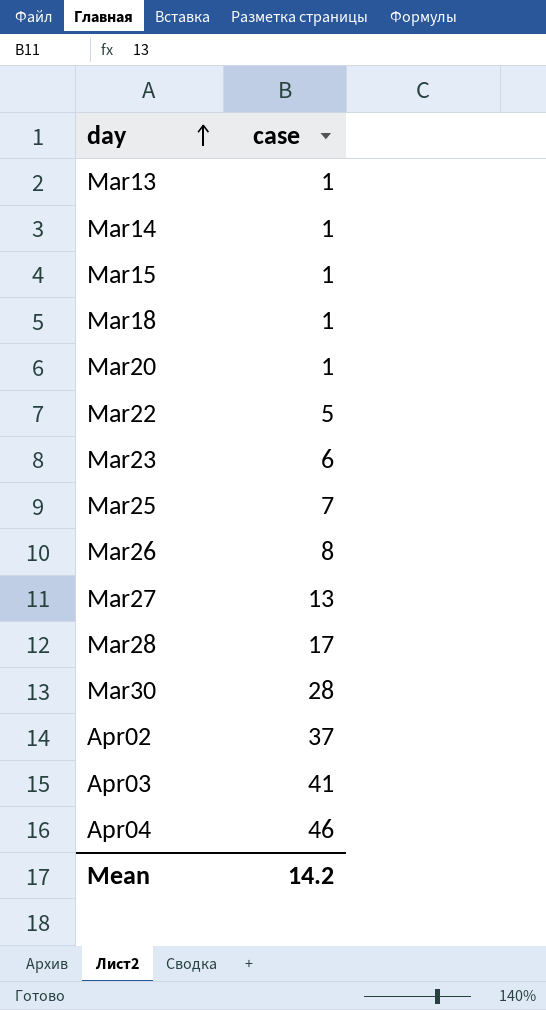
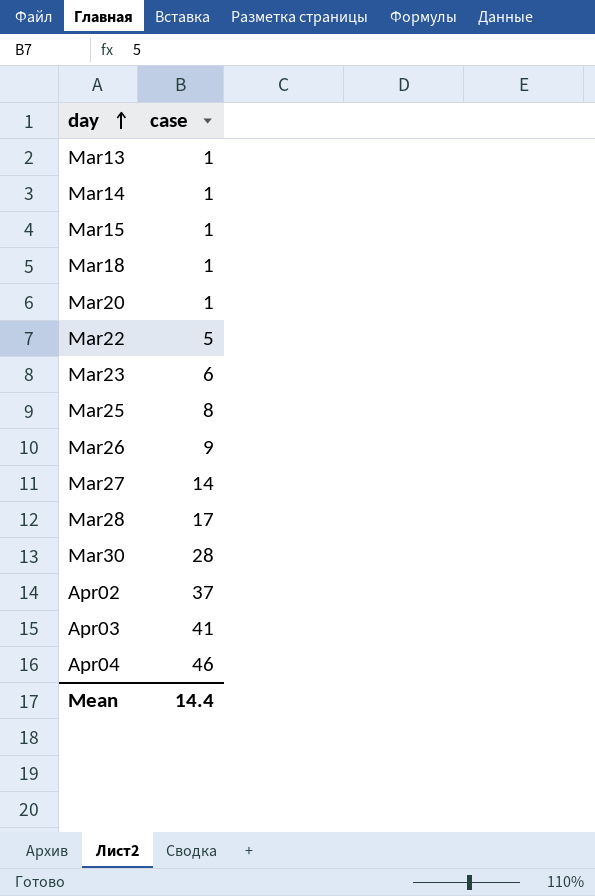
Mar25 | case: 7 -> 8
Mar26 | case: 8 -> 9
Mar27 | case: 13 -> 14
Mean | case: 14.2 -> 14.4

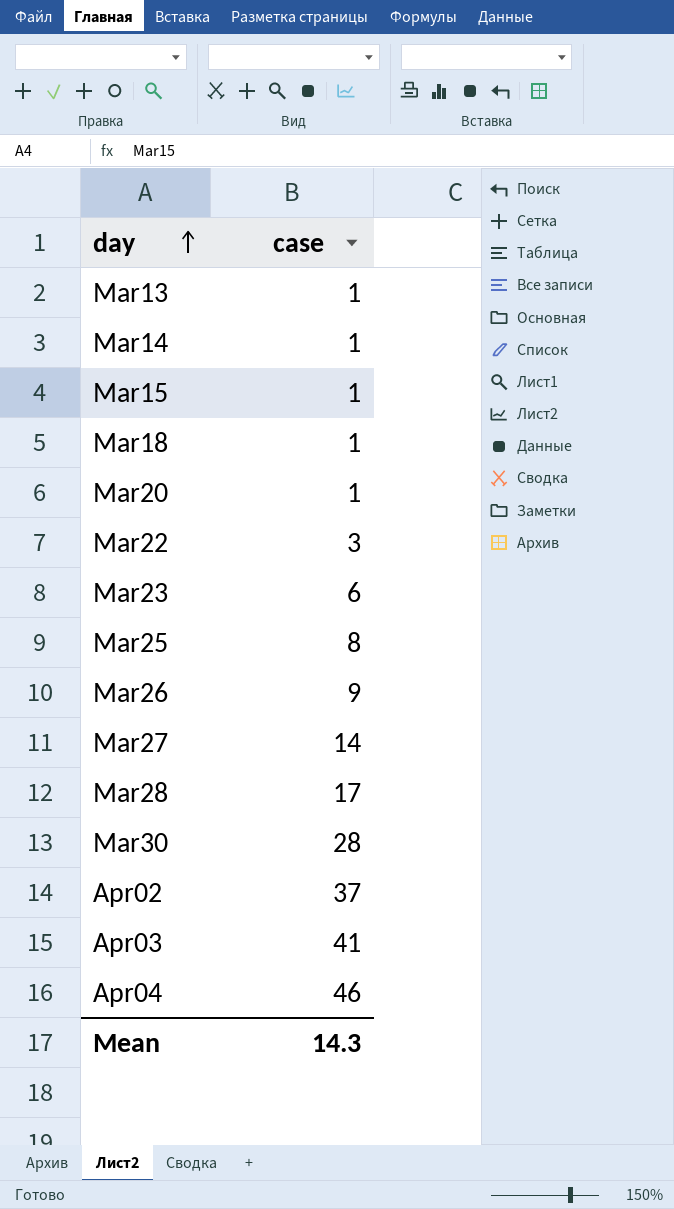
Mar22 | case: 5 -> 3
Mean | case: 14.4 -> 14.3

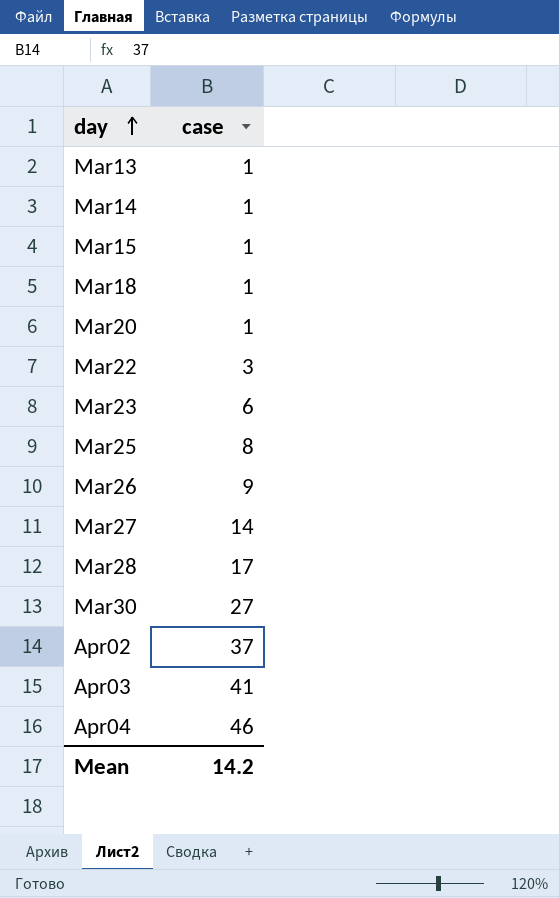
Mar30 | case: 28 -> 27
Mean | case: 14.3 -> 14.2

